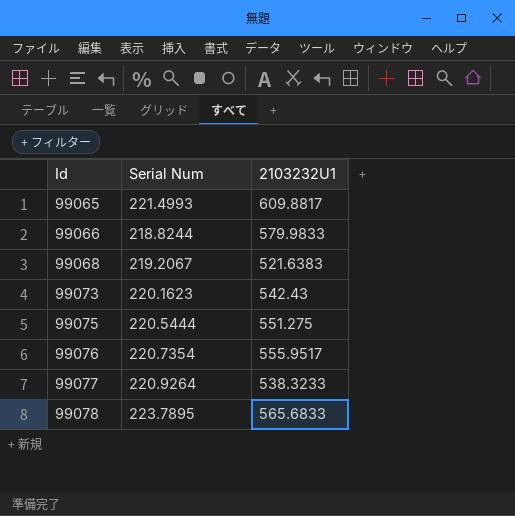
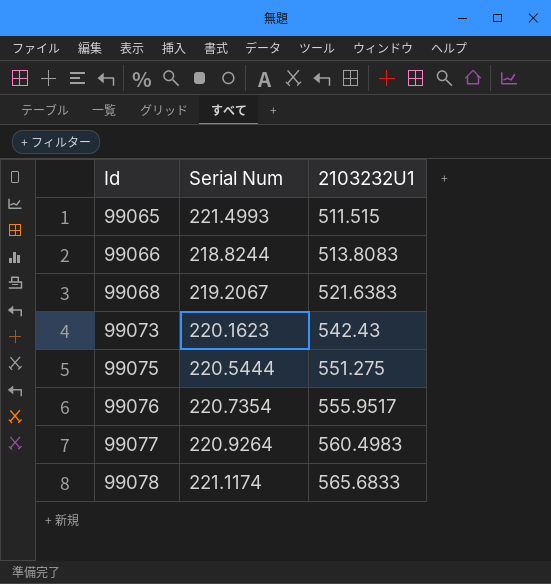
99065 | 2103232U1: 609.8817 -> 511.515
99066 | 2103232U1: 579.9833 -> 513.8083
99077 | 2103232U1: 538.3233 -> 560.4983
99078 | Serial Num: 223.7895 -> 221.1174

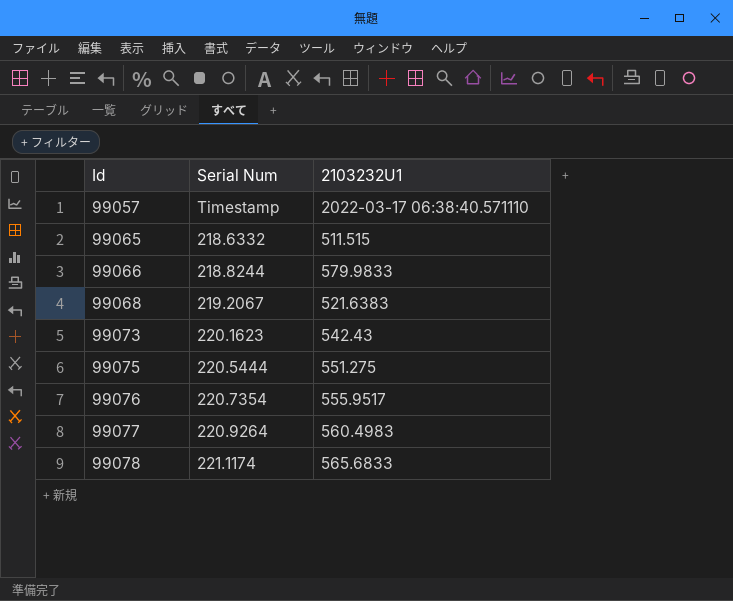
row 99057: none -> Timestamp | 2022-03-17 06:38:40.571110
99065 | Serial Num: 221.4993 -> 218.6332
99066 | 2103232U1: 513.8083 -> 579.9833

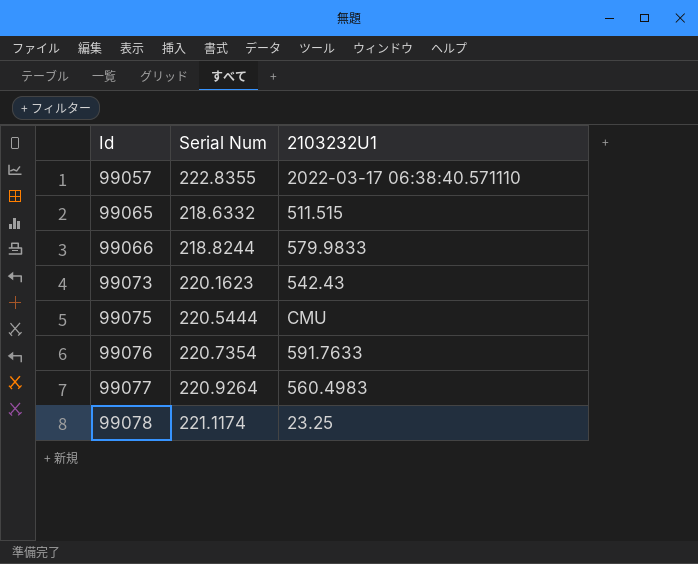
row 99068: 219.2067 | 521.6383 -> none
99057 | Serial Num: Timestamp -> 222.8355
99075 | 2103232U1: 551.275 -> CMU
99076 | 2103232U1: 555.9517 -> 591.7633
99078 | 2103232U1: 565.6833 -> 23.25

